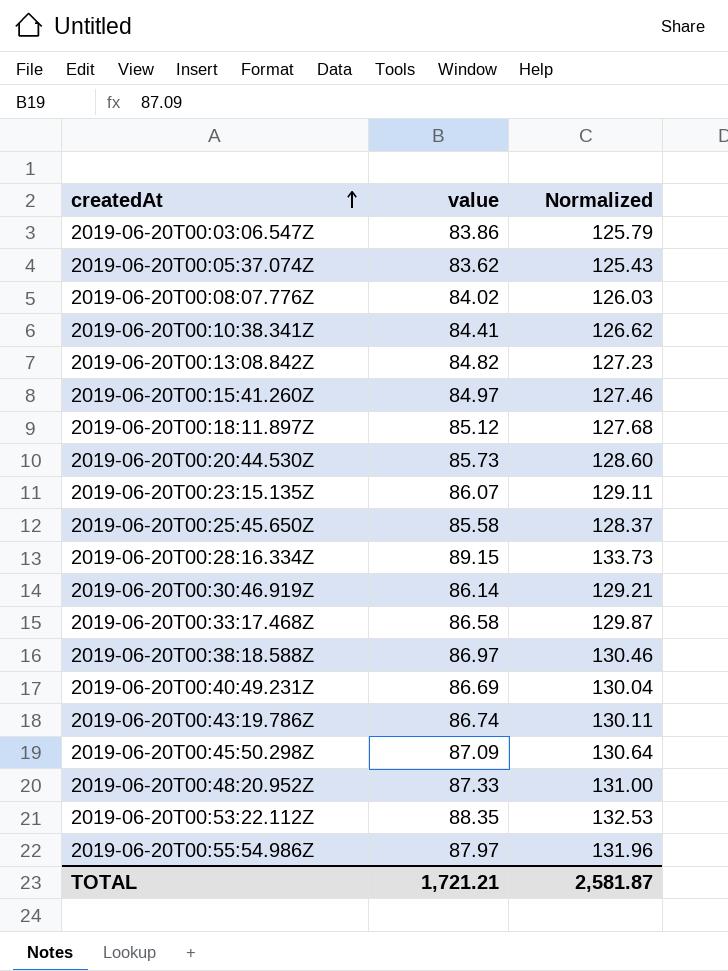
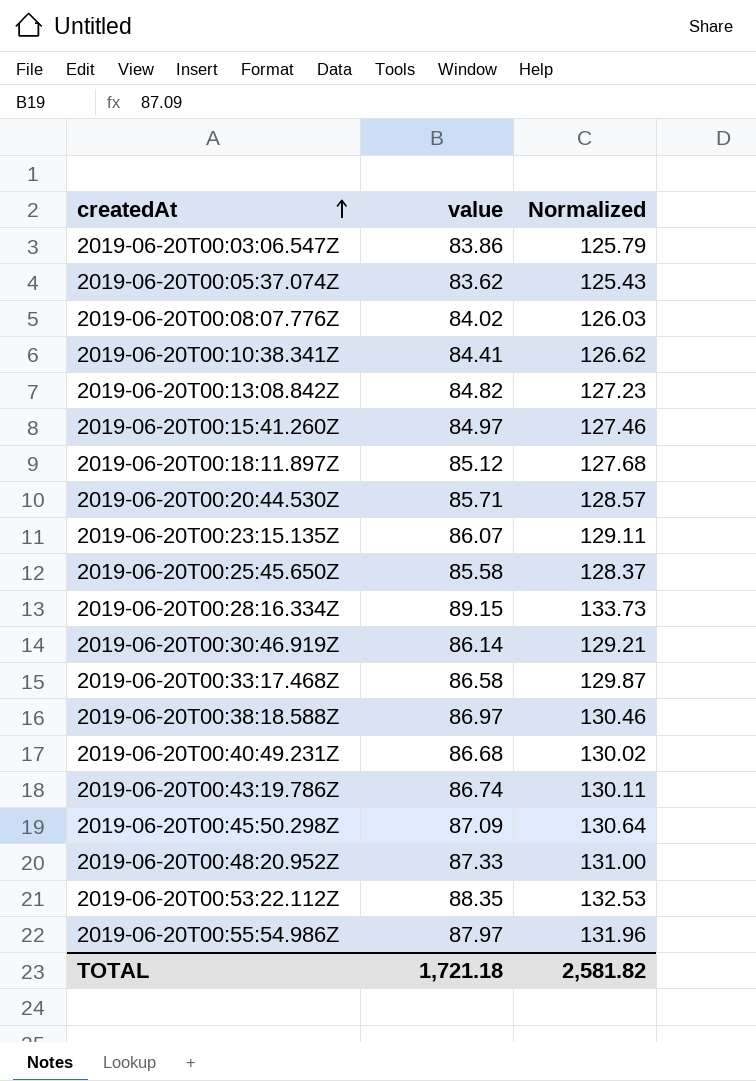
2019-06-20T00:20:44.530Z | value: 85.73 -> 85.71
2019-06-20T00:20:44.530Z | Normalized: 128.60 -> 128.57
2019-06-20T00:40:49.231Z | value: 86.69 -> 86.68
2019-06-20T00:40:49.231Z | Normalized: 130.04 -> 130.02
TOTAL | value: 1,721.21 -> 1,721.18
TOTAL | Normalized: 2,581.87 -> 2,581.82

